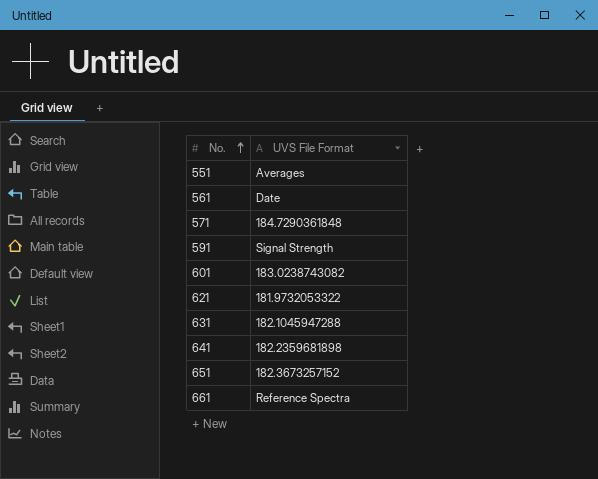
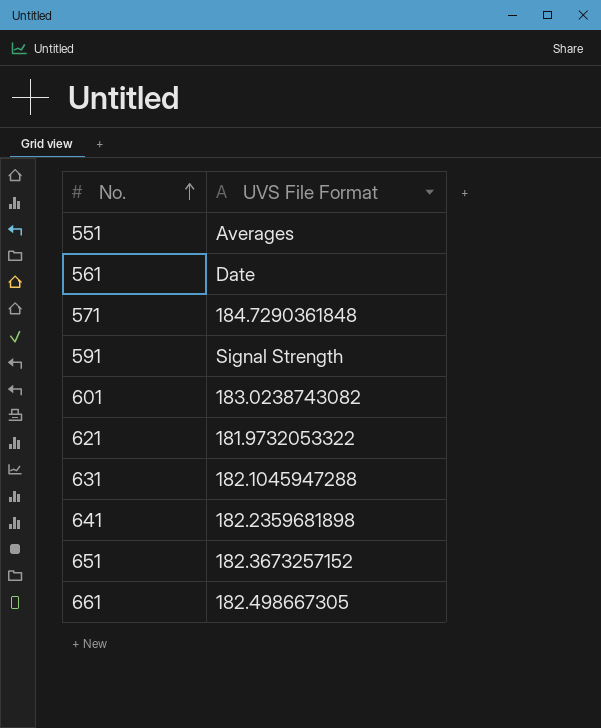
661 | UVS File Format: Reference Spectra -> 182.498667305

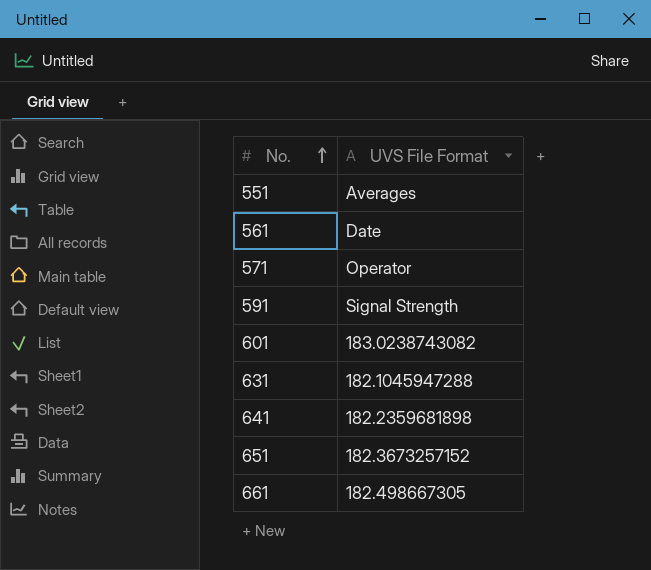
row 621: 181.9732053322 -> none
571 | UVS File Format: 184.7290361848 -> Operator

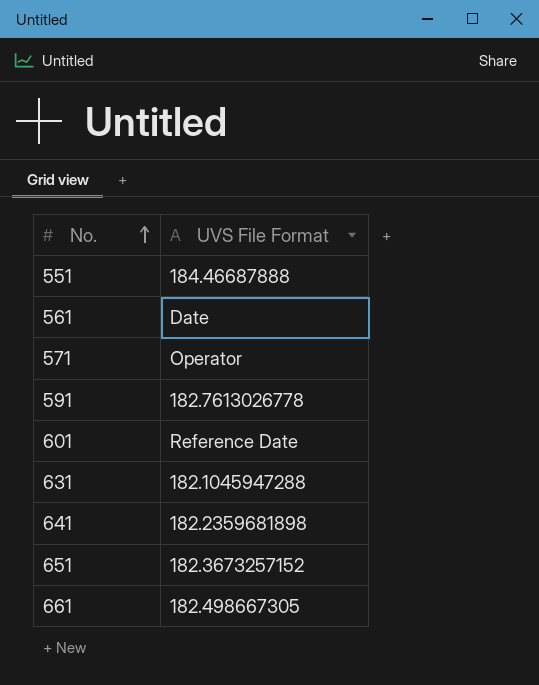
551 | UVS File Format: Averages -> 184.46687888
591 | UVS File Format: Signal Strength -> 182.7613026778
601 | UVS File Format: 183.0238743082 -> Reference Date

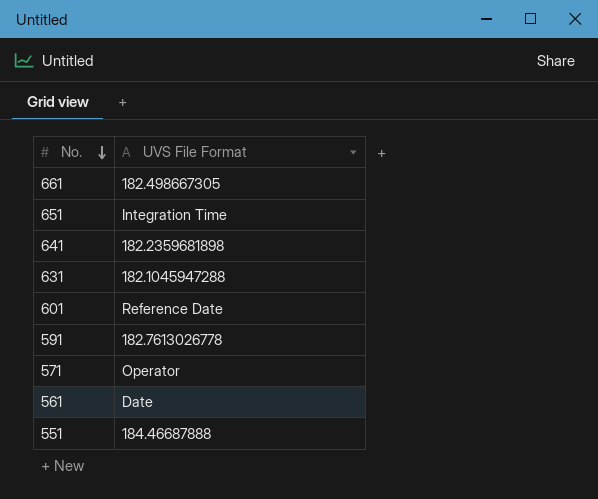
row order: No. ascending -> No. descending
651 | UVS File Format: 182.3673257152 -> Integration Time

